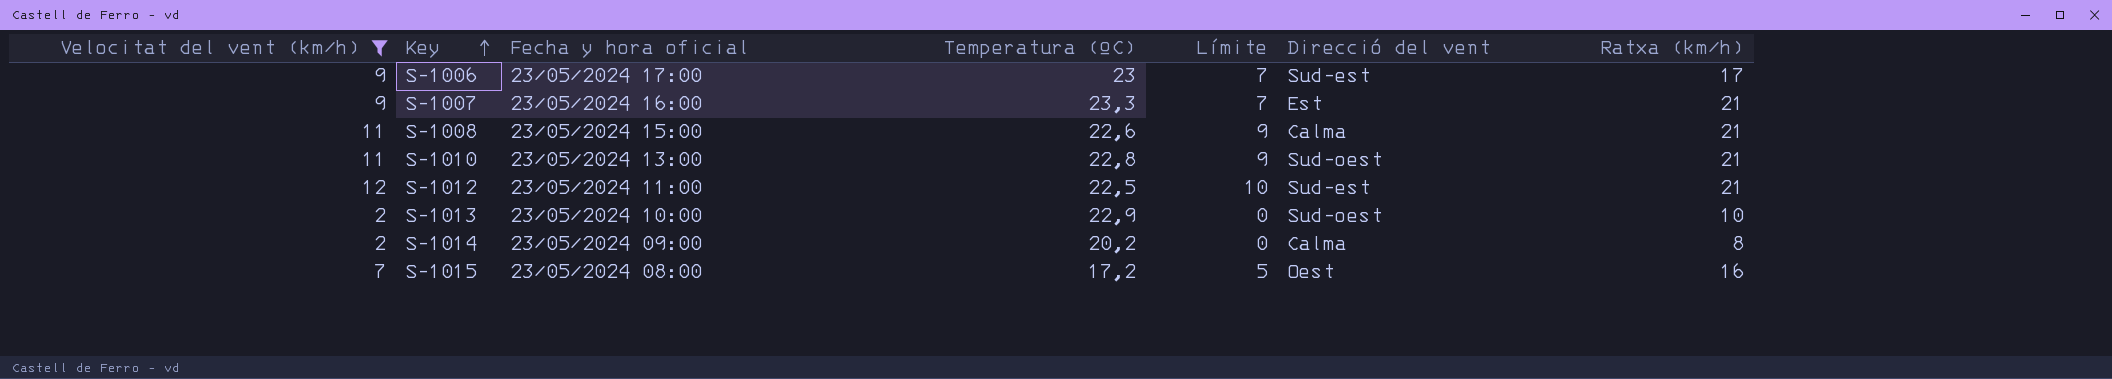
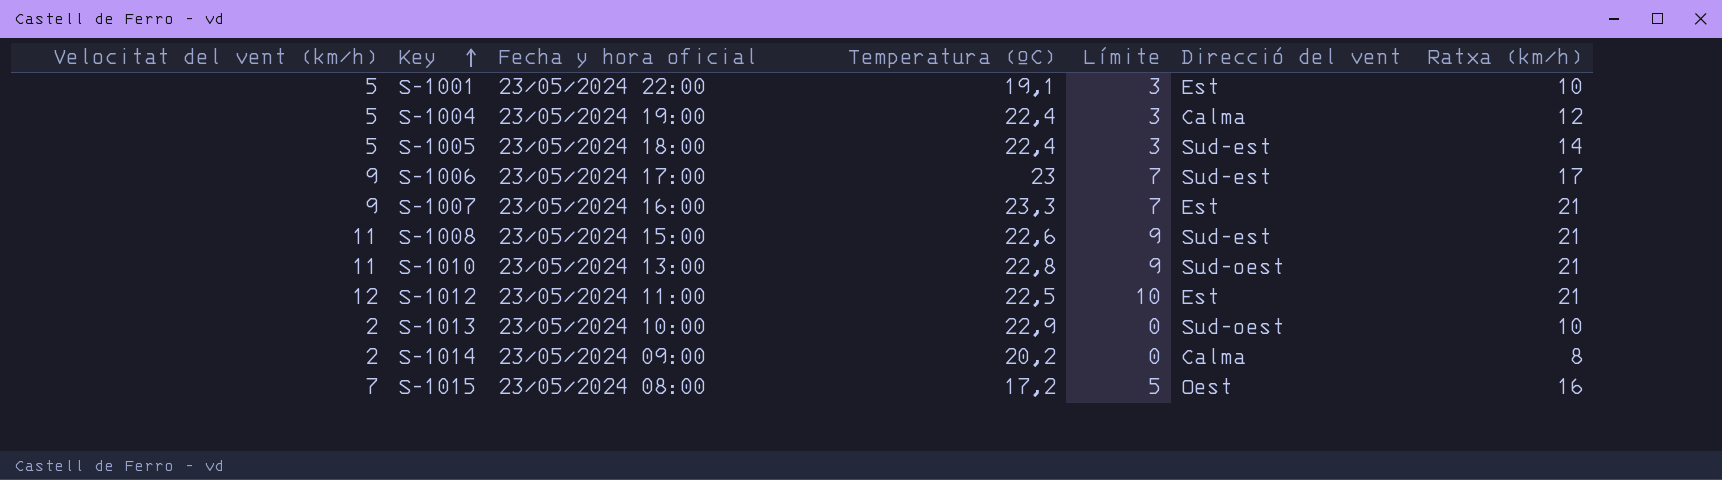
filter: Velocitat del vent (km/h) != 5 -> none
S-1008 | Direcció del vent: Calma -> Sud-est
S-1012 | Direcció del vent: Sud-est -> Est

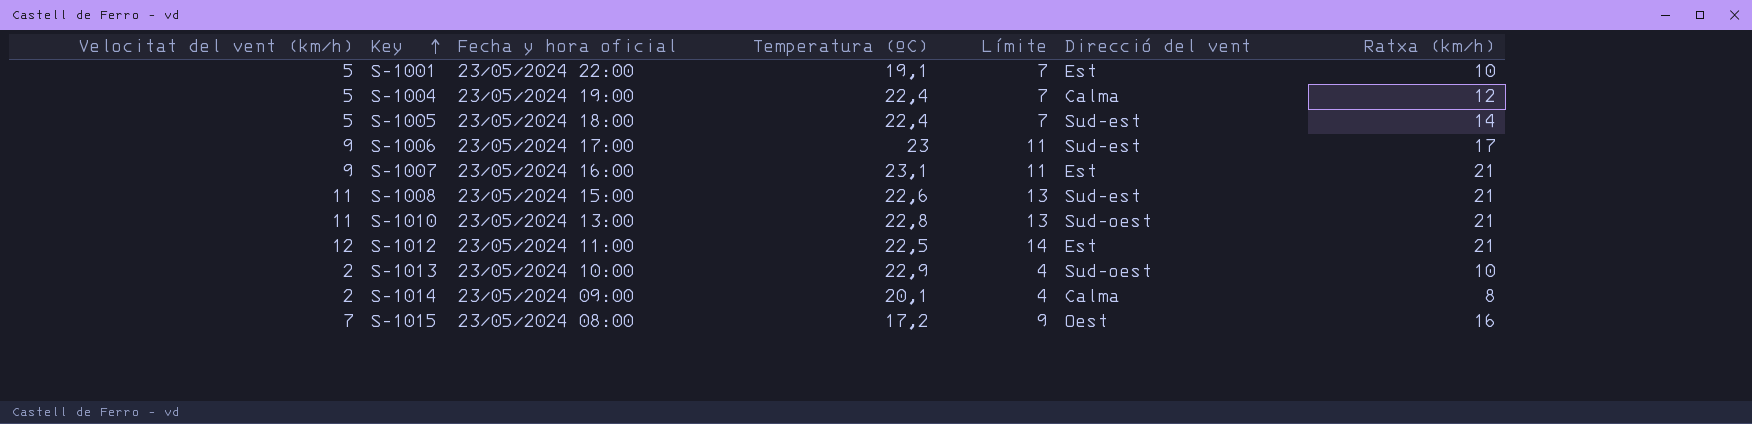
column Límite | formula: [Velocitat del vent (km/h)] - 2 -> [Velocitat del vent (km/h)] + 2
S-1007 | Temperatura (ºC): 23,3 -> 23,1
S-1014 | Temperatura (ºC): 20,2 -> 20,1

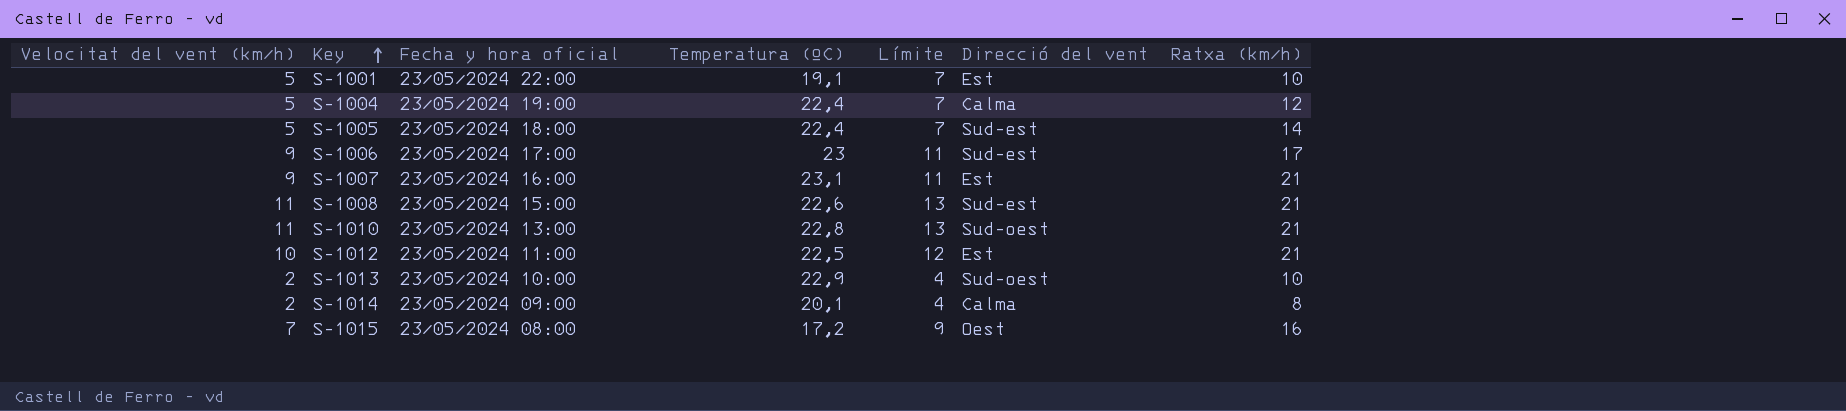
S-1012 | Velocitat del vent (km/h): 12 -> 10
S-1012 | Límite: 14 -> 12

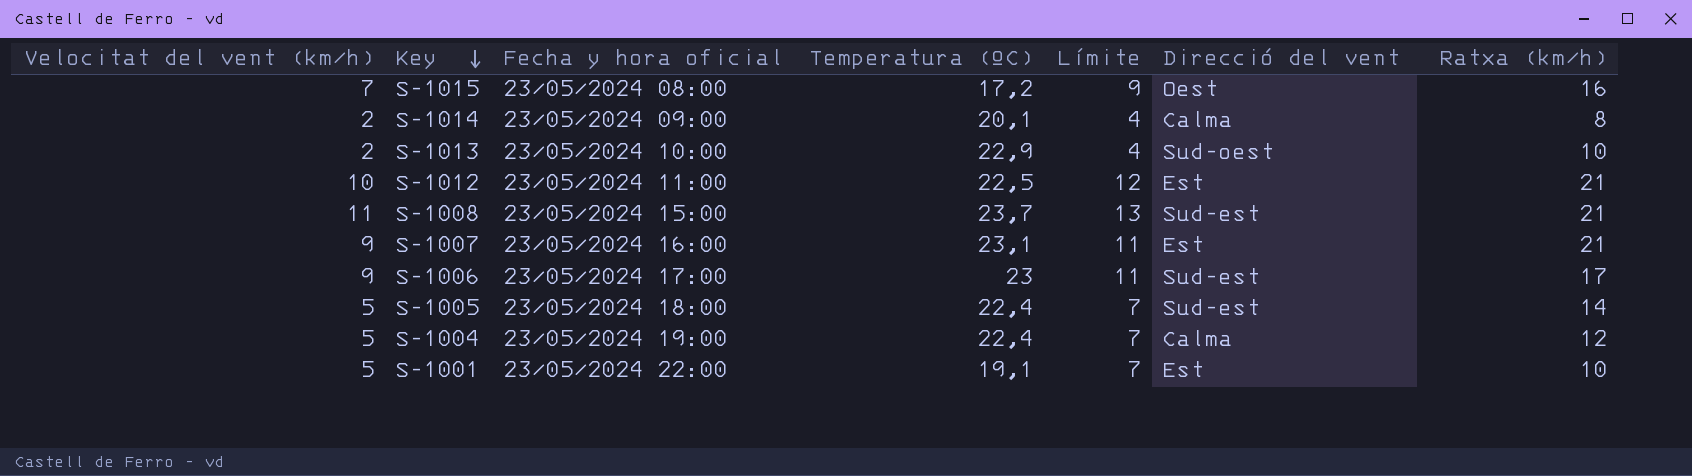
row order: Key ascending -> Key descending
row S-1010: 11 | 23/05/2024 13:00 | 22,8 | 13 | Sud-oest | 21 -> none
S-1008 | Temperatura (ºC): 22,6 -> 23,7

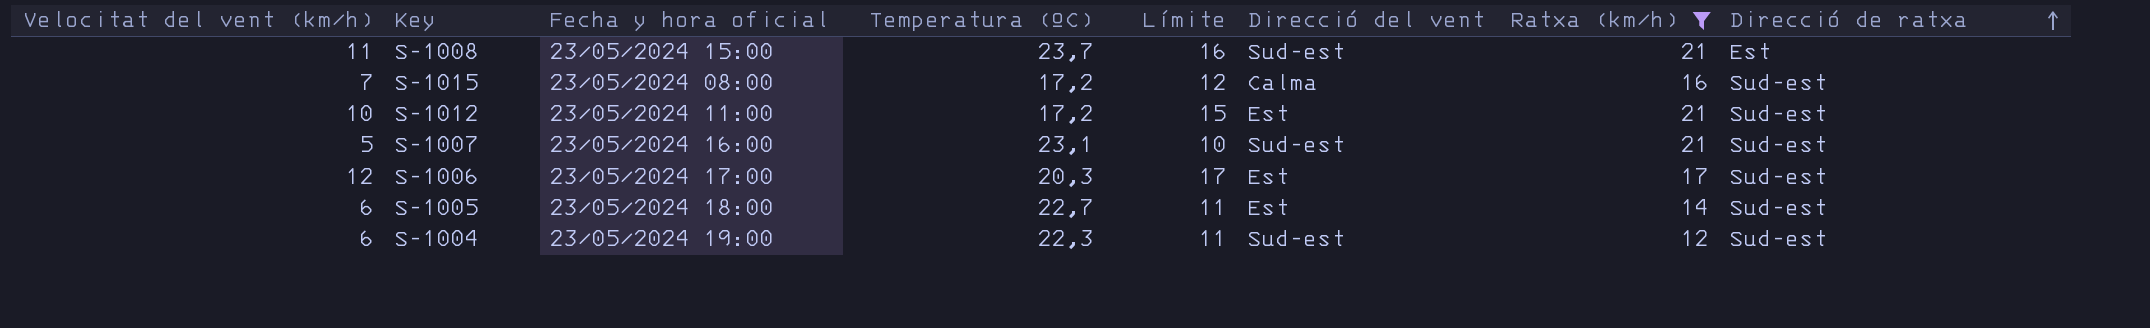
filter: none -> Ratxa (km/h) >= 12
row order: Key descending -> Direcció de ratxa ascending
column Límite | formula: [Velocitat del vent (km/h)] + 2 -> [Velocitat del vent (km/h)] + 5
column Direcció de ratxa | position: none -> 8
S-1015 | Direcció del vent: Oest -> Calma
S-1012 | Temperatura (ºC): 22,5 -> 17,2
S-1007 | Velocitat del vent (km/h): 9 -> 5
S-1007 | Direcció del vent: Est -> Sud-est
S-1006 | Velocitat del vent (km/h): 9 -> 12
S-1006 | Temperatura (ºC): 23 -> 20,3
S-1006 | Direcció del vent: Sud-est -> Est
S-1005 | Velocitat del vent (km/h): 5 -> 6
S-1005 | Temperatura (ºC): 22,4 -> 22,7
S-1005 | Direcció del vent: Sud-est -> Est
S-1004 | Velocitat del vent (km/h): 5 -> 6
S-1004 | Temperatura (ºC): 22,4 -> 22,3
S-1004 | Direcció del vent: Calma -> Sud-est

